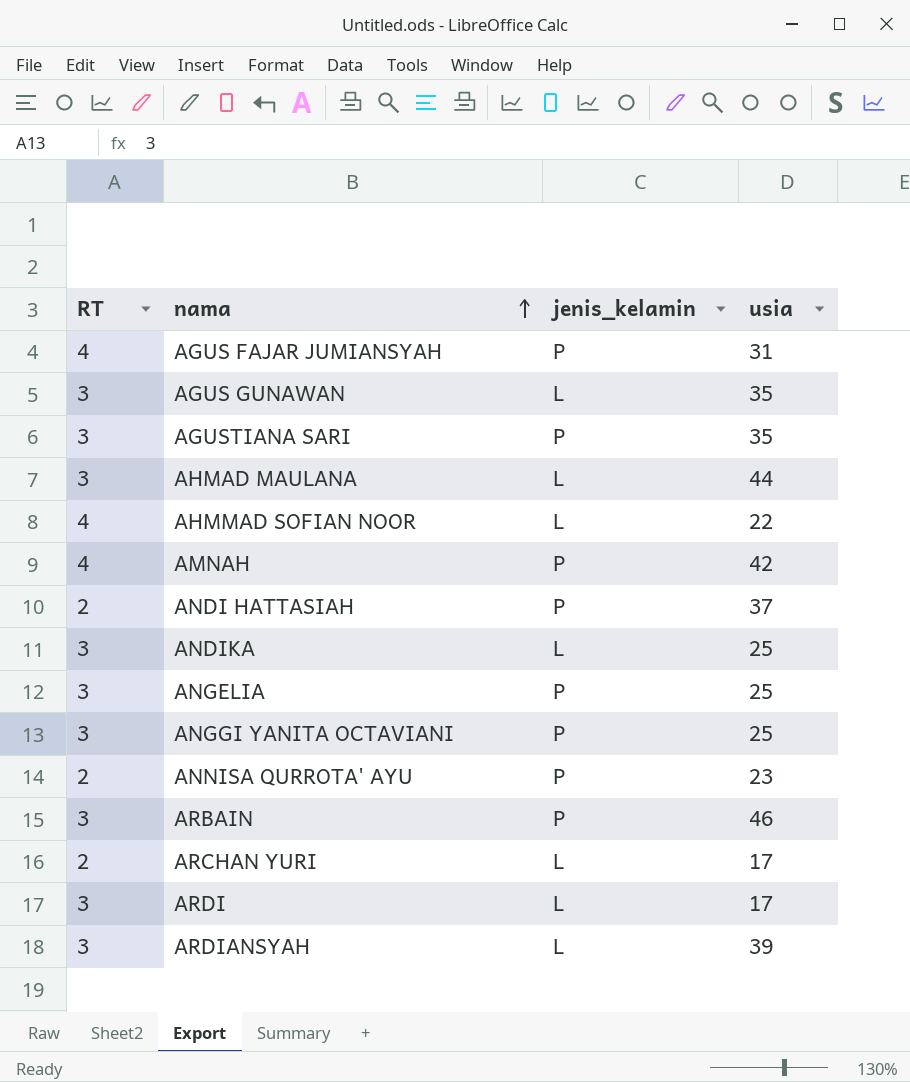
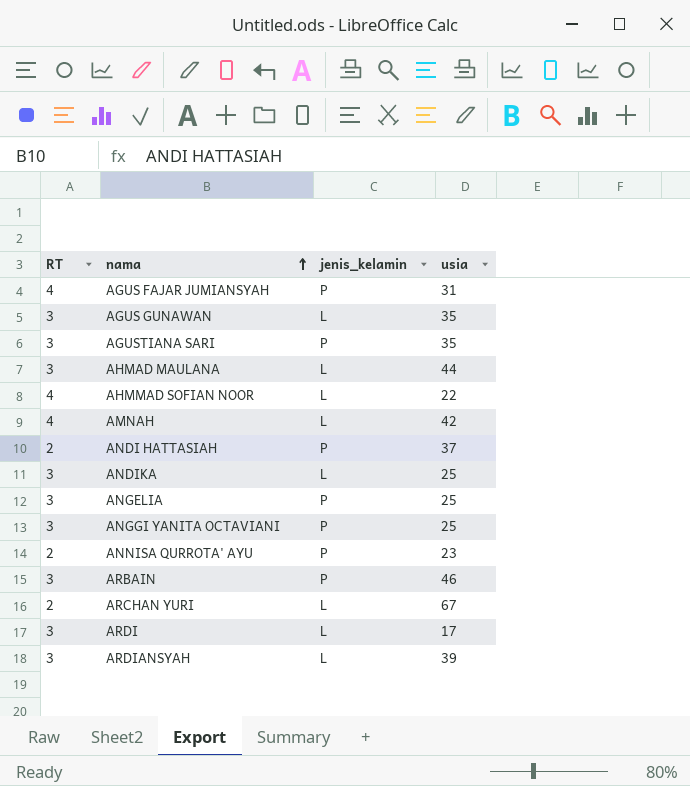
AMNAH | jenis_kelamin: P -> L
ARCHAN YURI | usia: 17 -> 67

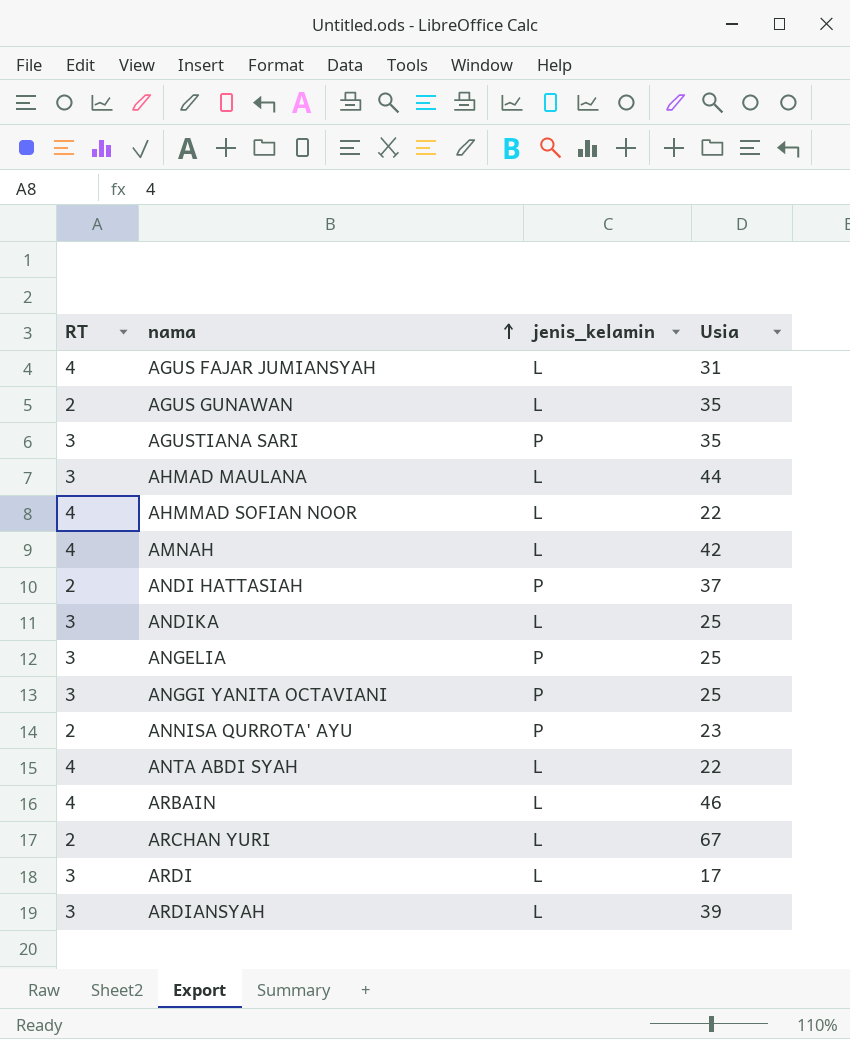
column name: usia -> Usia
AGUS FAJAR JUMIANSYAH | jenis_kelamin: P -> L
AGUS GUNAWAN | RT: 3 -> 2
row ANTA ABDI SYAH: none -> 4 | L | 22
ARBAIN | RT: 3 -> 4
ARBAIN | jenis_kelamin: P -> L

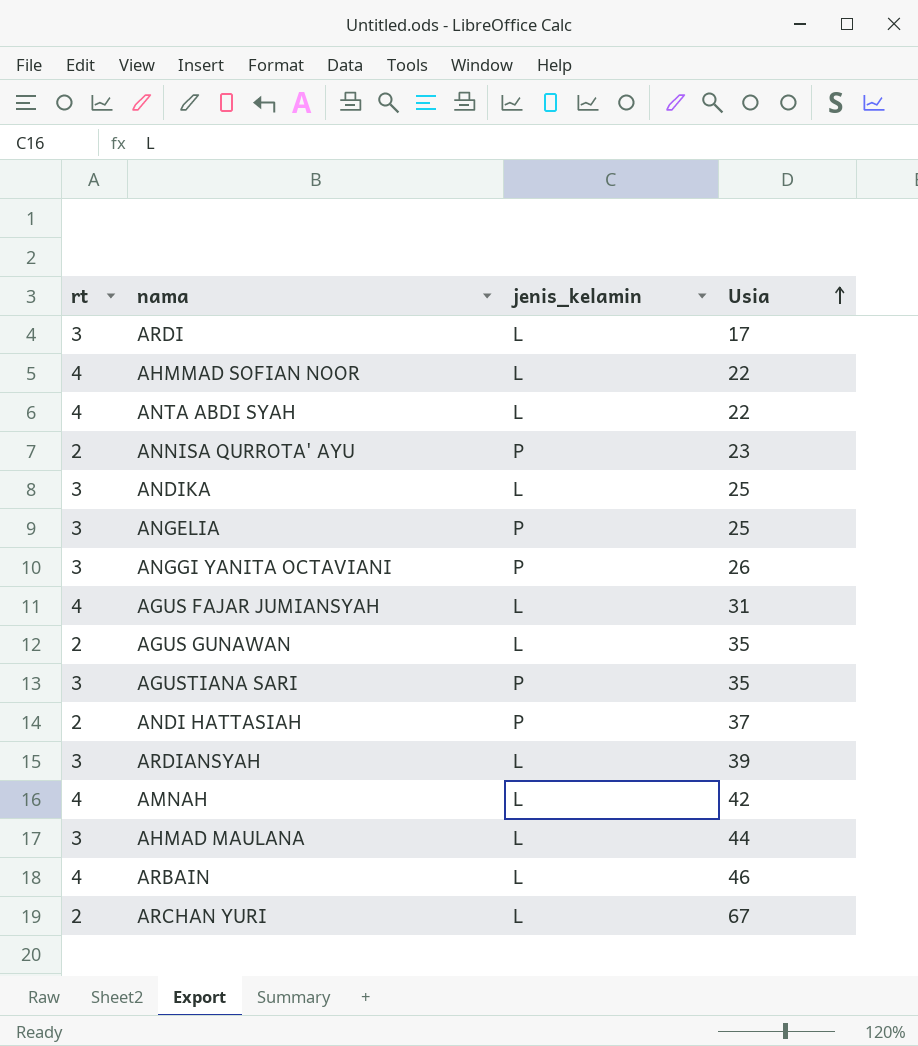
row order: nama ascending -> Usia ascending
column name: RT -> rt
ANGGI YANITA OCTAVIANI | Usia: 25 -> 26

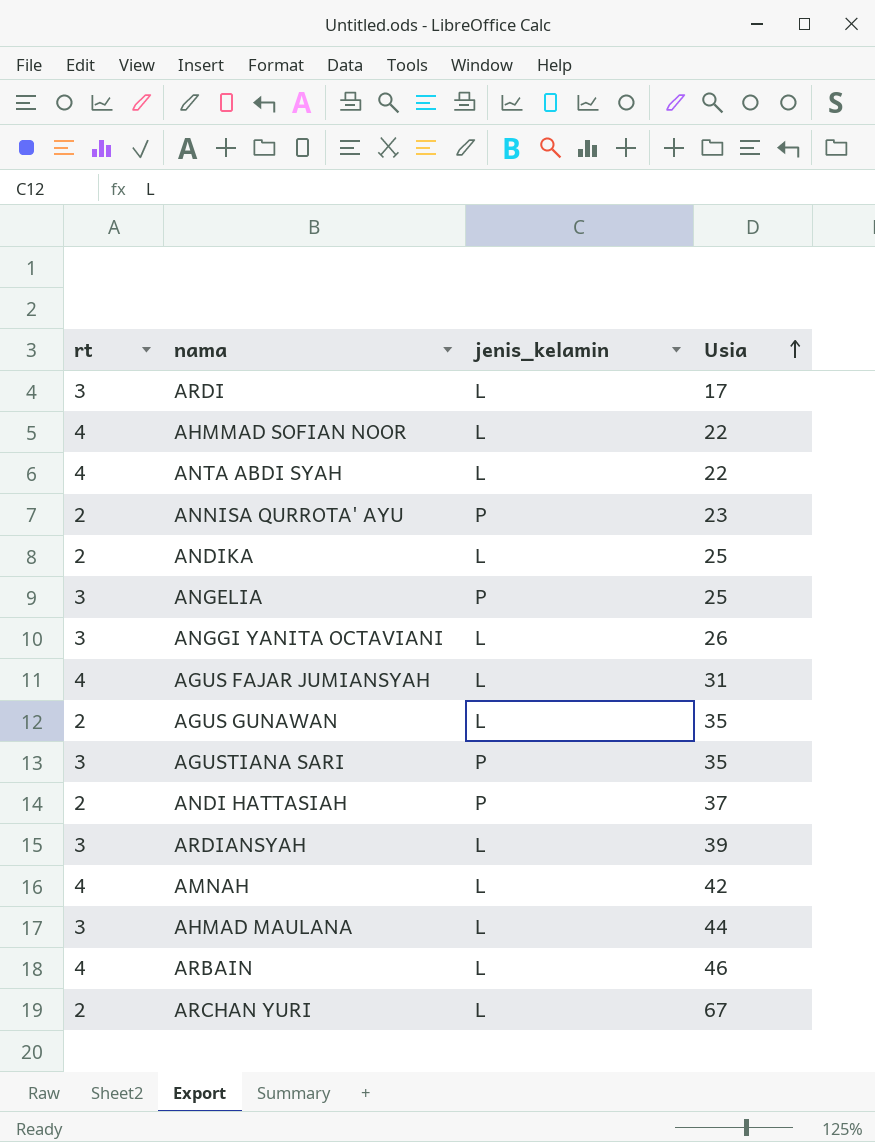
ANDIKA | rt: 3 -> 2
ANGGI YANITA OCTAVIANI | jenis_kelamin: P -> L

